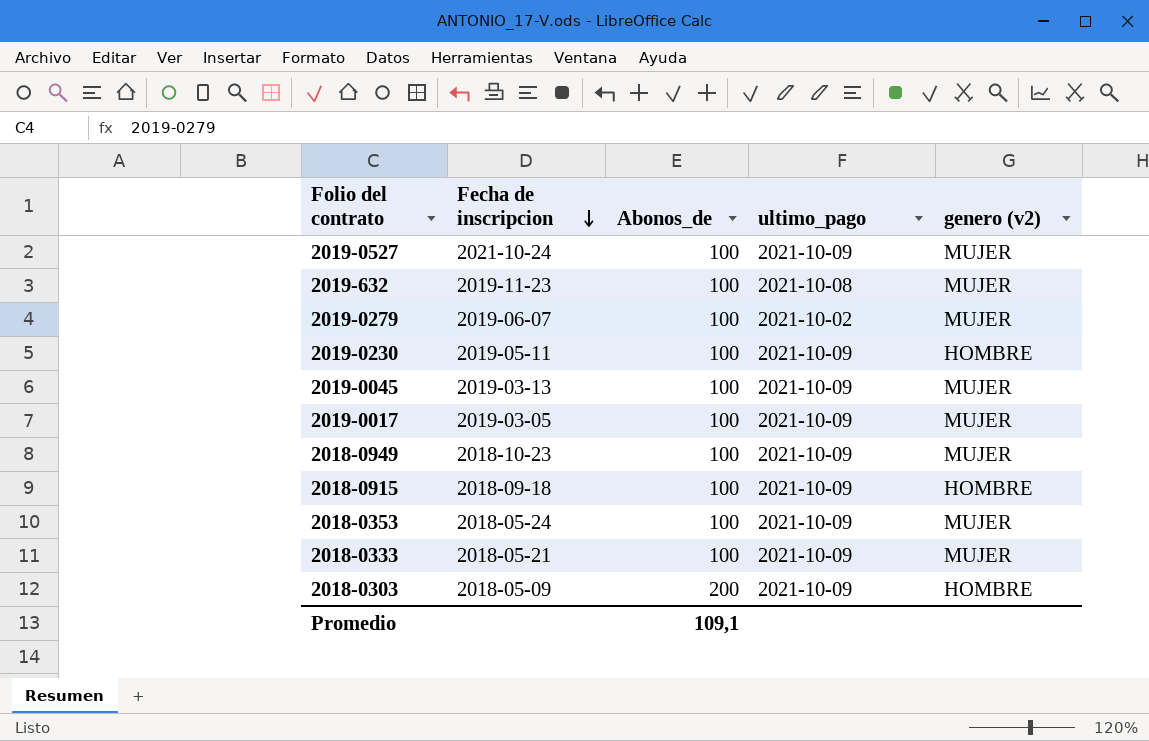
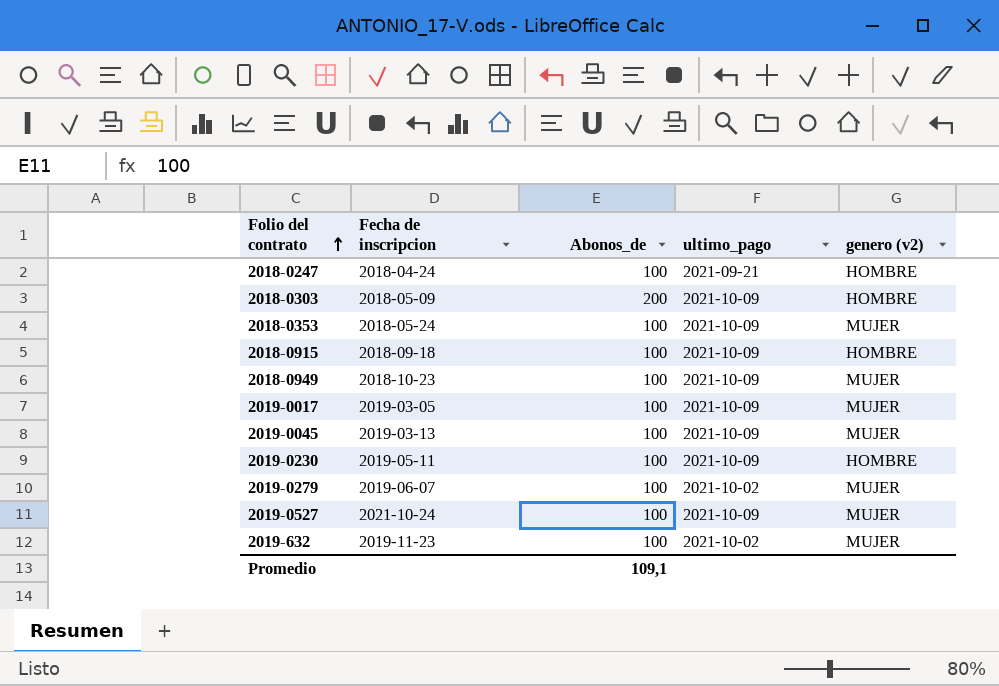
row order: Fecha de inscripcion descending -> Folio del contrato ascending
row 2018-0333: 2018-05-21 | 100 | 2021-10-09 | MUJER -> none
row 2018-0247: none -> 2018-04-24 | 100 | 2021-09-21 | HOMBRE
2019-632 | ultimo_pago: 2021-10-08 -> 2021-10-02

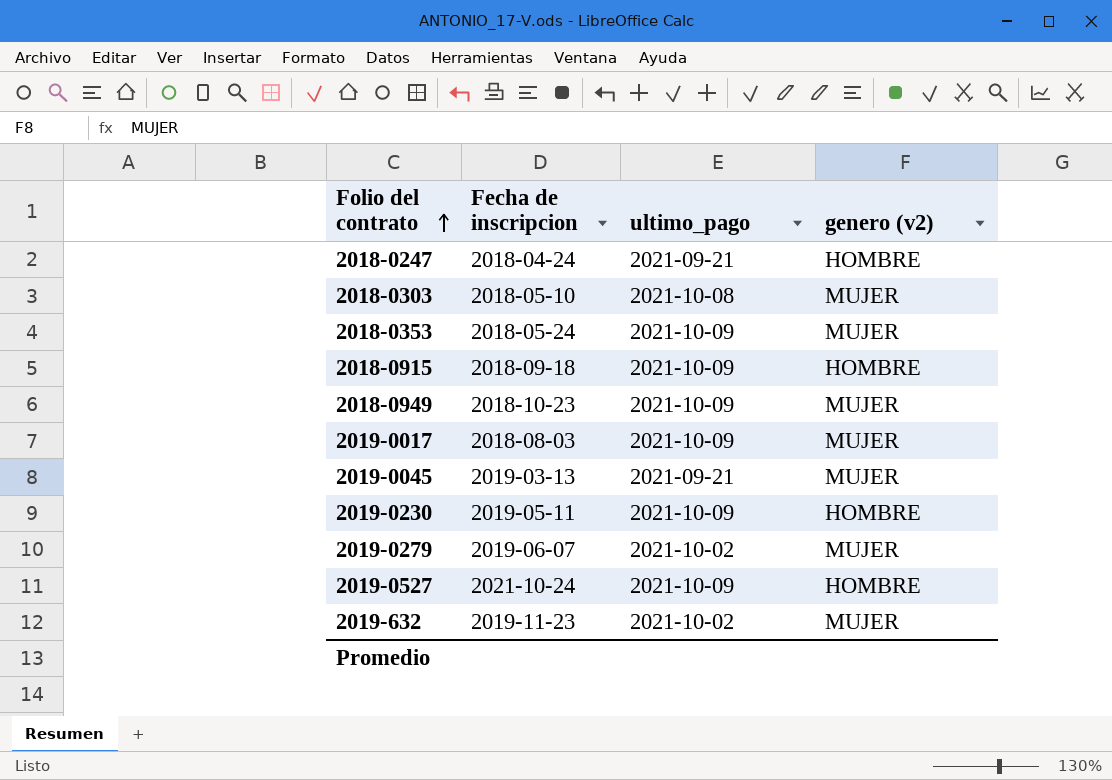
column Abonos_de | position: 3 -> none
2018-0303 | Fecha de inscripcion: 2018-05-09 -> 2018-05-10
2018-0303 | ultimo_pago: 2021-10-09 -> 2021-10-08
2018-0303 | genero (v2): HOMBRE -> MUJER
2019-0017 | Fecha de inscripcion: 2019-03-05 -> 2018-08-03
2019-0045 | ultimo_pago: 2021-10-09 -> 2021-09-21
2019-0527 | genero (v2): MUJER -> HOMBRE

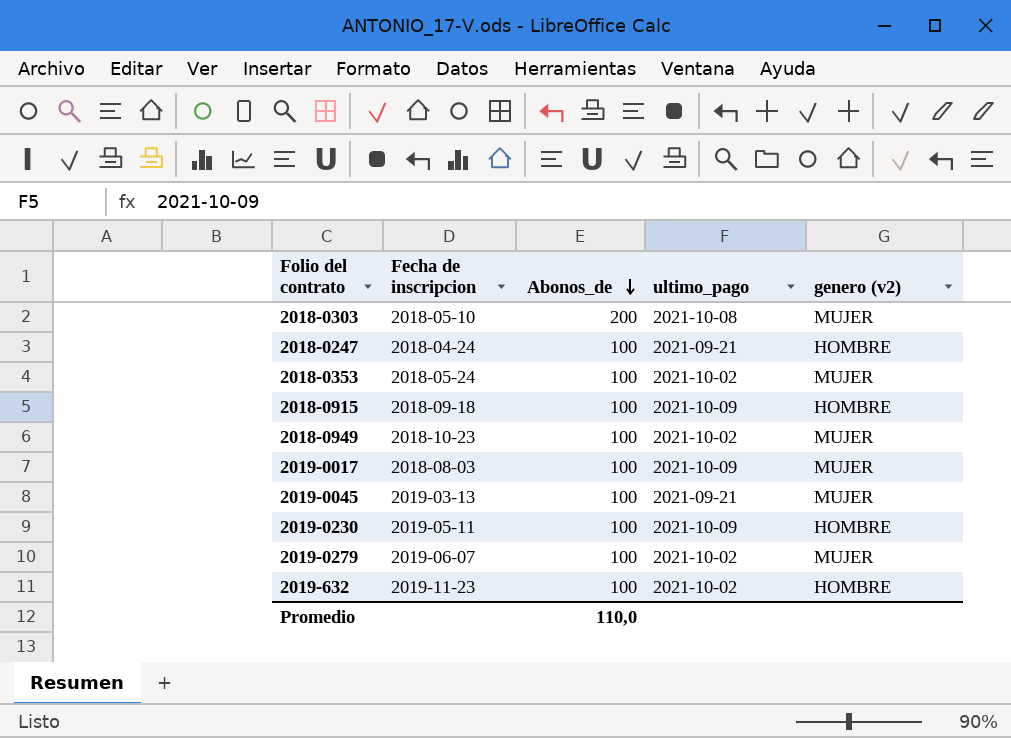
row order: Folio del contrato ascending -> Abonos_de descending
column Abonos_de | position: none -> 3
row 2019-0527: 2021-10-24 | 2021-10-09 | HOMBRE -> none
2018-0353 | ultimo_pago: 2021-10-09 -> 2021-10-02
2018-0949 | ultimo_pago: 2021-10-09 -> 2021-10-02
2019-632 | genero (v2): MUJER -> HOMBRE

